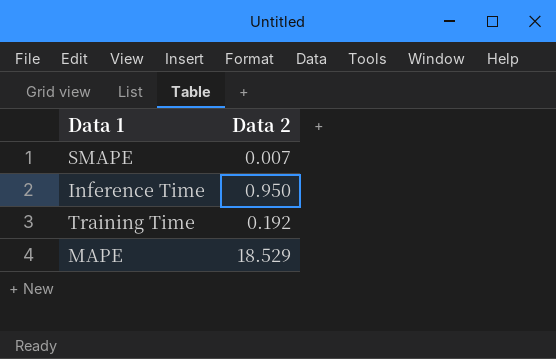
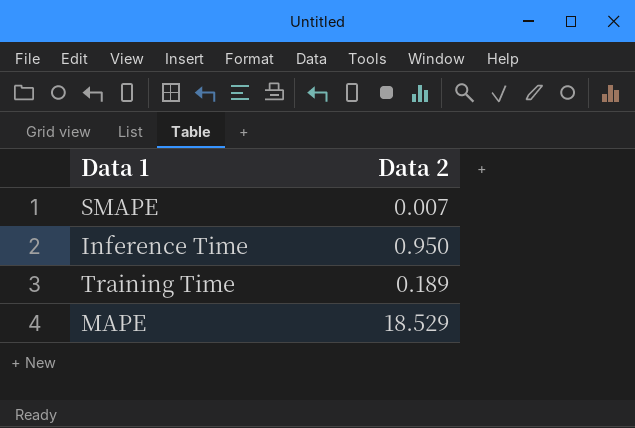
Training Time | Data 2: 0.192 -> 0.189

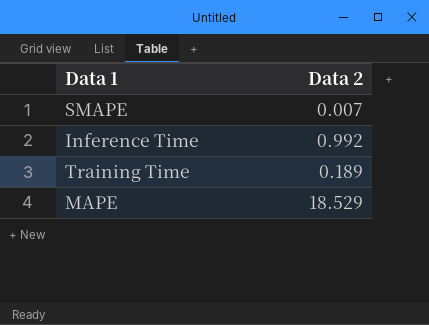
Inference Time | Data 2: 0.950 -> 0.992

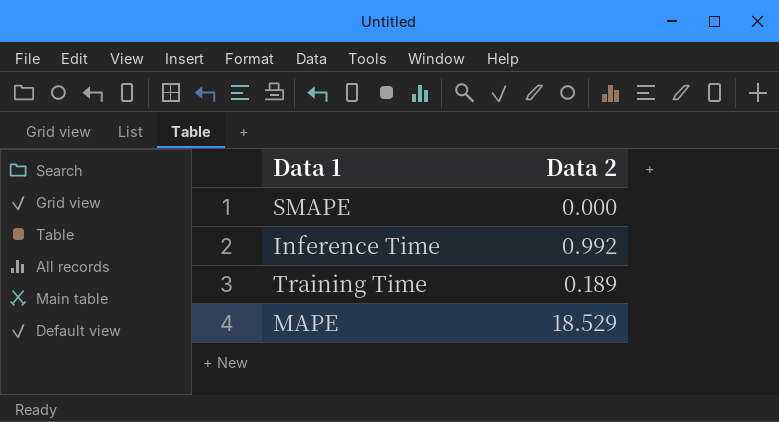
SMAPE | Data 2: 0.007 -> 0.000

